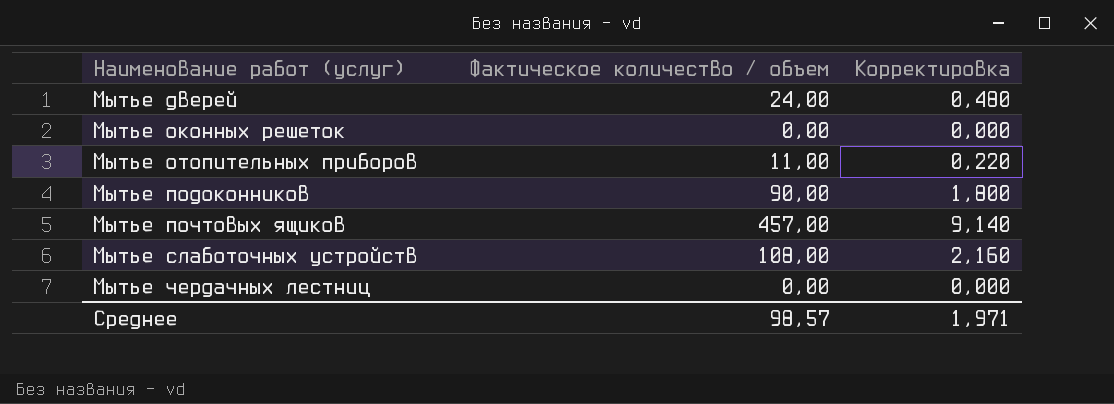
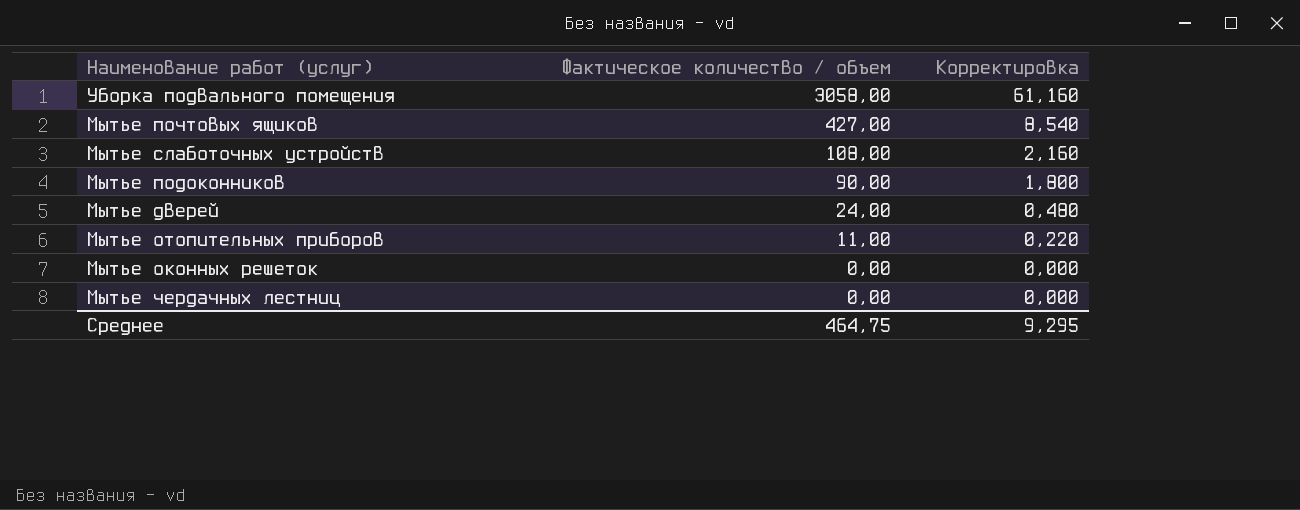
row order: Наименование работ (услуг) ascending -> Фактическое количество / объем descending
row Уборка подвального помещения: none -> 3058,00 | 61,160
Мытье почтовых ящиков | Фактическое количество / объем: 457,00 -> 427,00
Мытье почтовых ящиков | Корректировка: 9,140 -> 8,540
Среднее | Фактическое количество / объем: 98,57 -> 464,75
Среднее | Корректировка: 1,971 -> 9,295

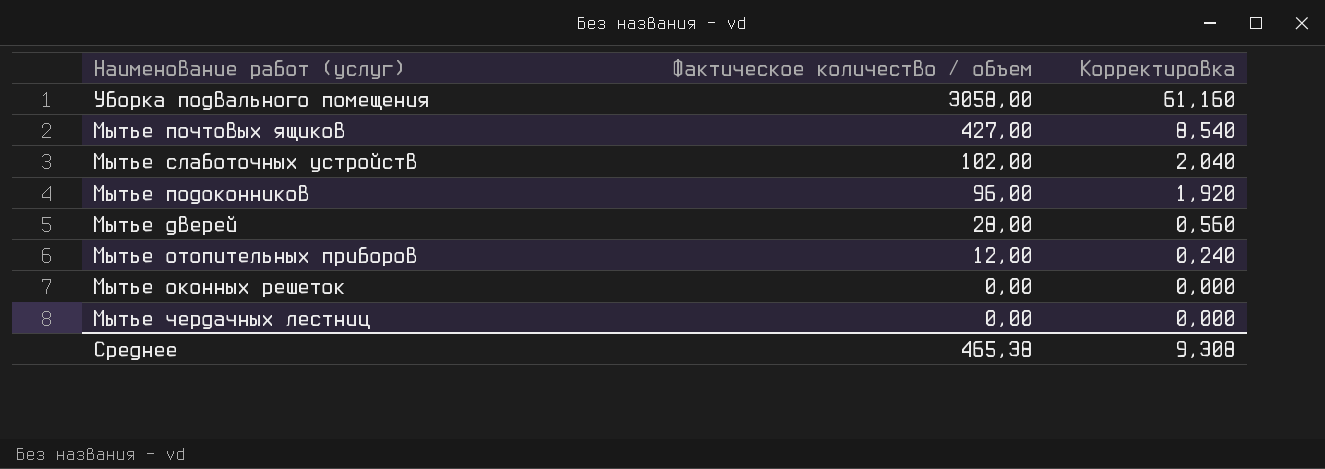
Мытье слаботочных устройств | Фактическое количество / объем: 108,00 -> 102,00
Мытье слаботочных устройств | Корректировка: 2,160 -> 2,040
Мытье подоконников | Фактическое количество / объем: 90,00 -> 96,00
Мытье подоконников | Корректировка: 1,800 -> 1,920
Мытье дверей | Фактическое количество / объем: 24,00 -> 28,00
Мытье дверей | Корректировка: 0,480 -> 0,560
Мытье отопительных приборов | Фактическое количество / объем: 11,00 -> 12,00
Мытье отопительных приборов | Корректировка: 0,220 -> 0,240
Среднее | Фактическое количество / объем: 464,75 -> 465,38
Среднее | Корректировка: 9,295 -> 9,308

